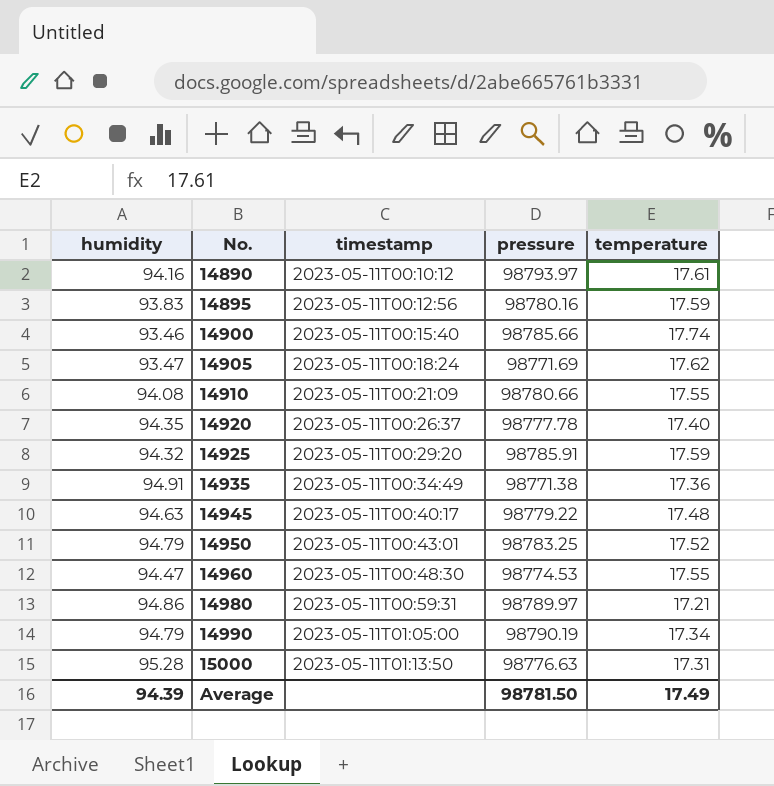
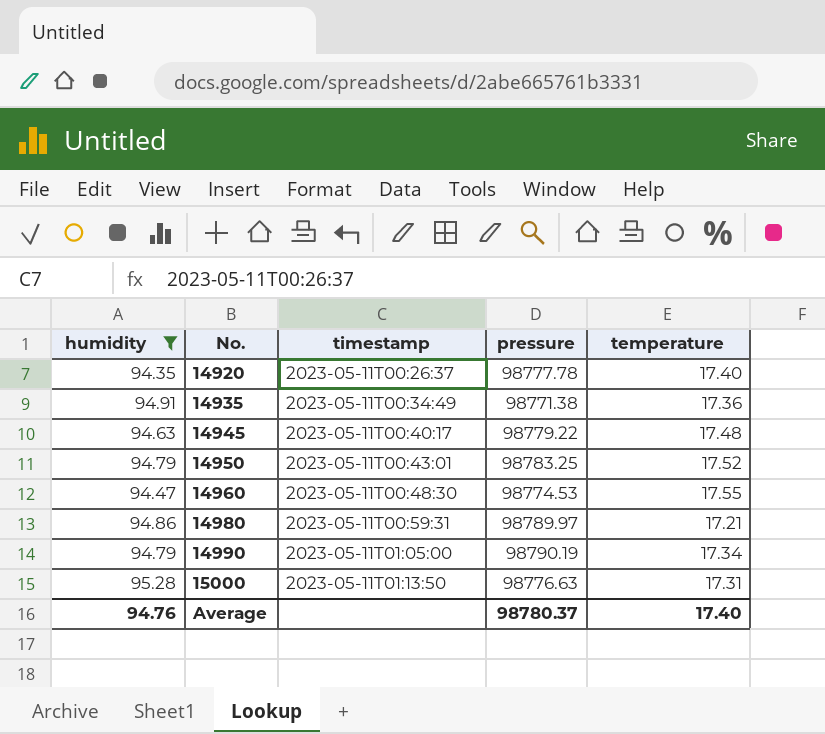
filter: none -> humidity >= 94.35
Average | humidity: 94.39 -> 94.76
Average | pressure: 98781.50 -> 98780.37
Average | temperature: 17.49 -> 17.40

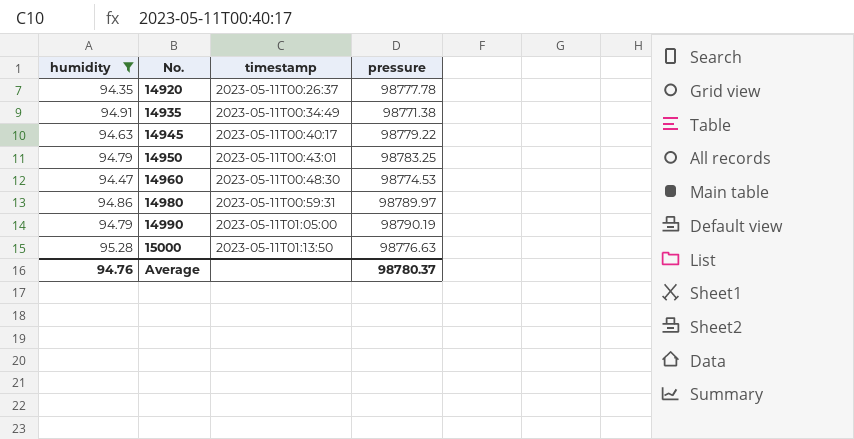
column temperature | position: 5 -> none

